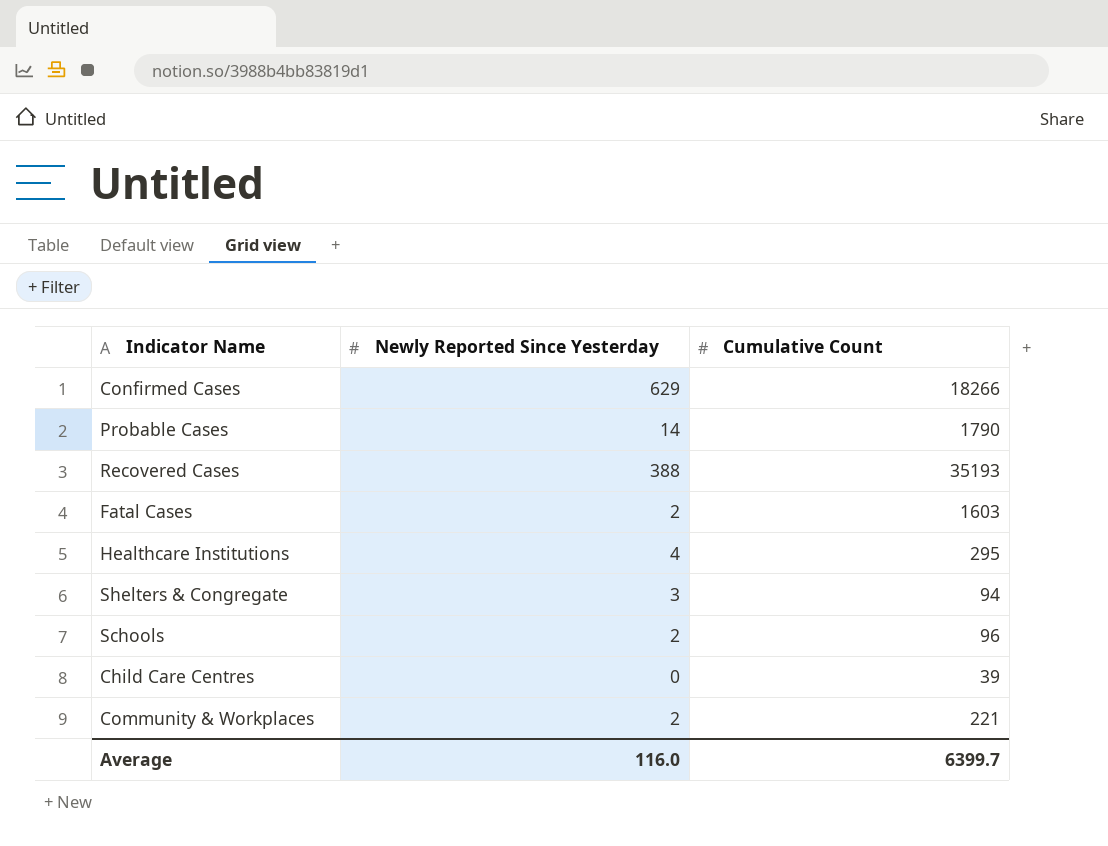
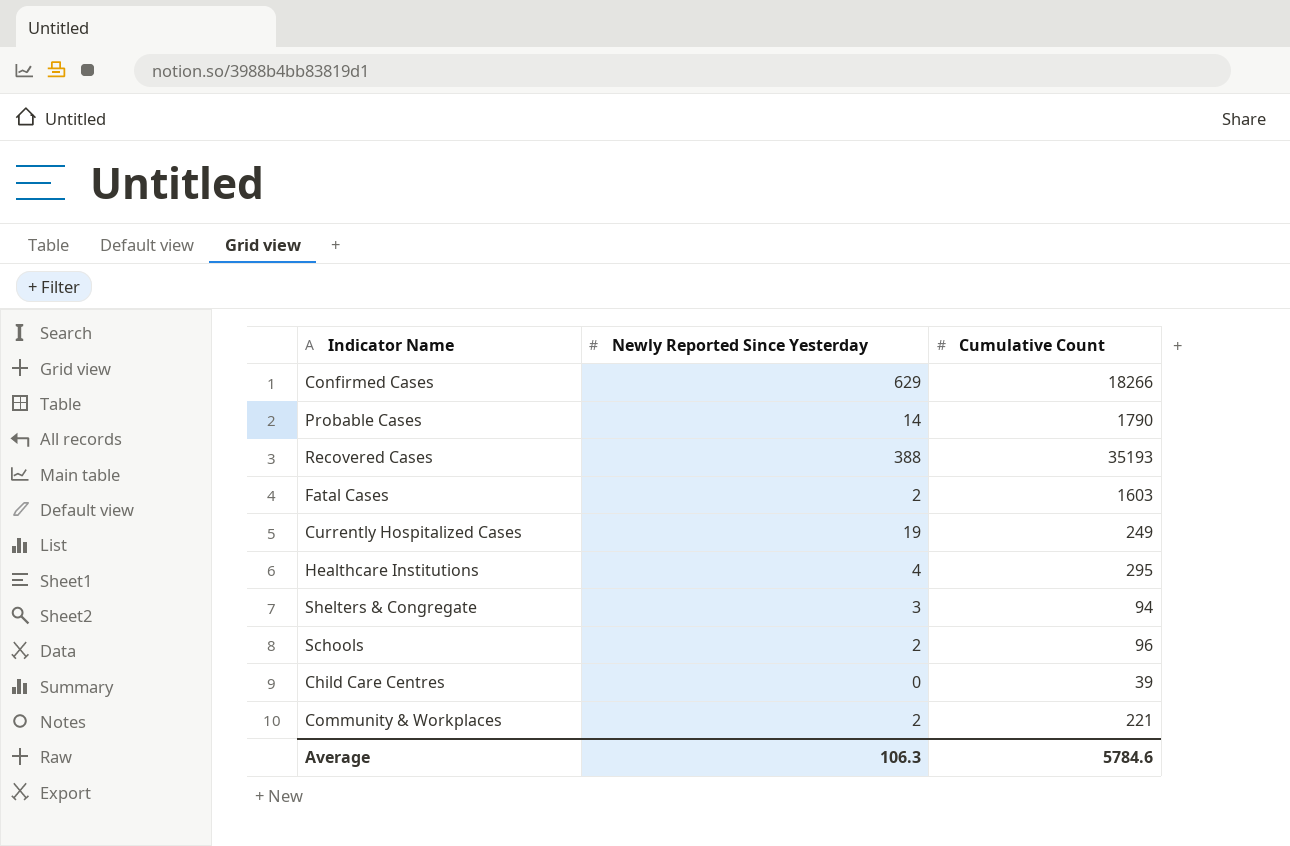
row Currently Hospitalized Cases: none -> 19 | 249
Average | Newly Reported Since Yesterday: 116.0 -> 106.3
Average | Cumulative Count: 6399.7 -> 5784.6

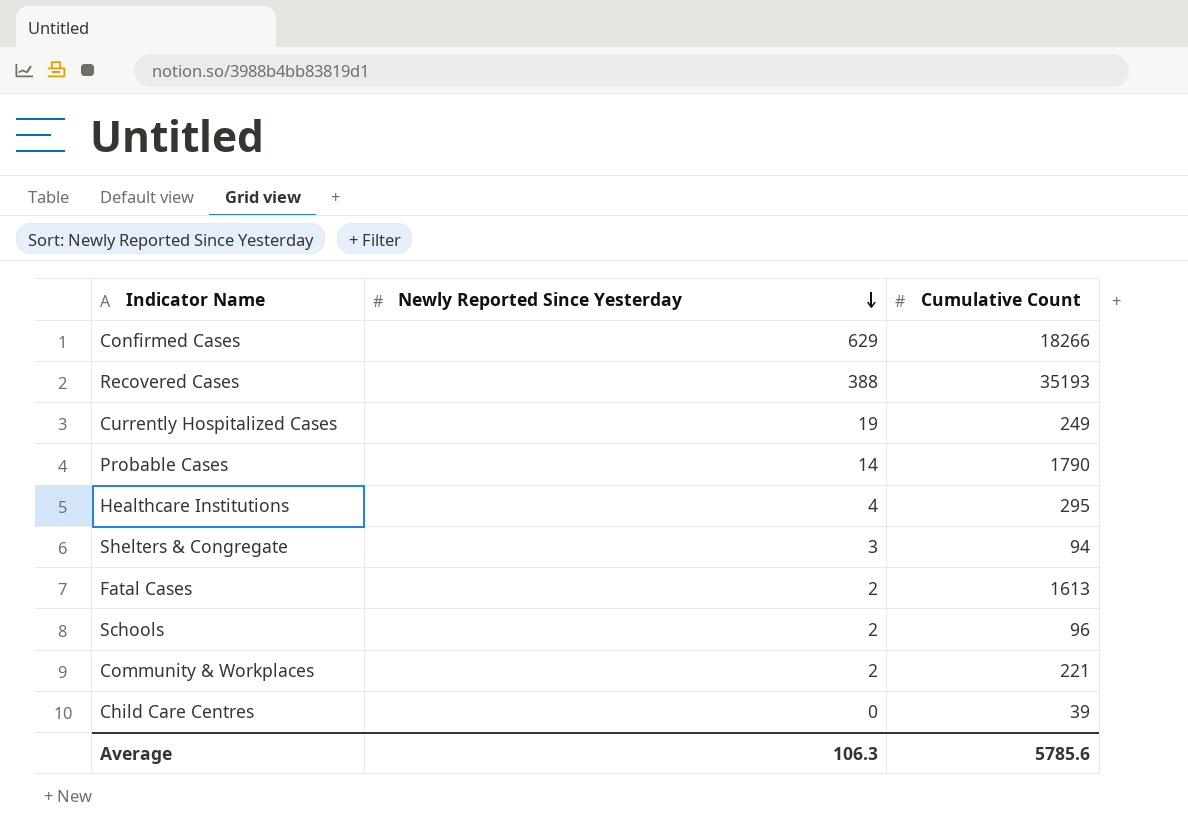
row order: none -> Newly Reported Since Yesterday descending
Fatal Cases | Cumulative Count: 1603 -> 1613
Average | Cumulative Count: 5784.6 -> 5785.6

